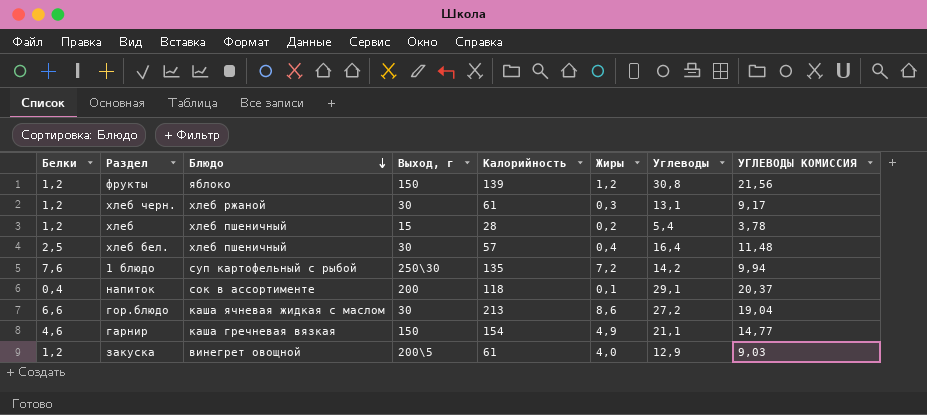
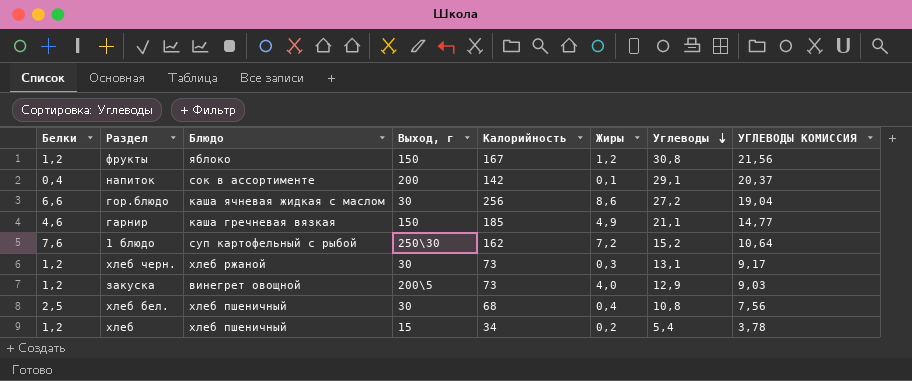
row order: Блюдо descending -> Углеводы descending
фрукты | Калорийность: 139 -> 167
напиток | Калорийность: 118 -> 142
гор.блюдо | Калорийность: 213 -> 256
гарнир | Калорийность: 154 -> 185
1 блюдо | Калорийность: 135 -> 162
1 блюдо | Углеводы: 14,2 -> 15,2
1 блюдо | УГЛЕВОДЫ КОМИССИЯ: 9,94 -> 10,64
хлеб черн. | Калорийность: 61 -> 73
закуска | Калорийность: 61 -> 73
хлеб бел. | Калорийность: 57 -> 68
хлеб бел. | Углеводы: 16,4 -> 10,8
хлеб бел. | УГЛЕВОДЫ КОМИССИЯ: 11,48 -> 7,56
хлеб | Калорийность: 28 -> 34

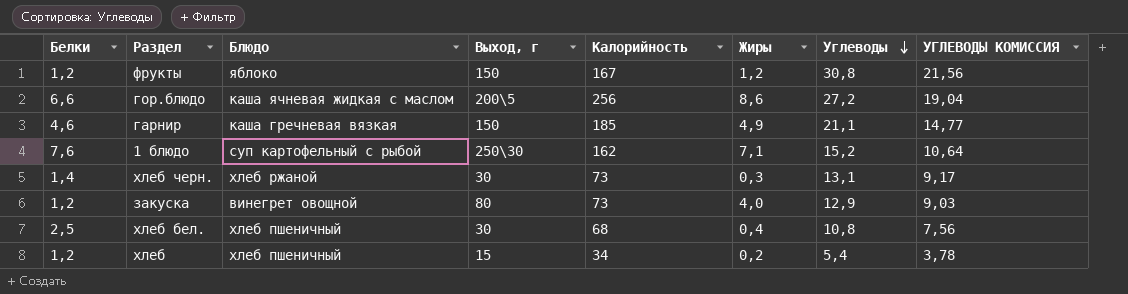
row напиток: 0,4 | сок в ассортименте | 200 | 142 | 0,1 | 29,1 | 20,37 -> none
гор.блюдо | Выход, г: 30 -> 200\5
1 блюдо | Жиры: 7,2 -> 7,1
хлеб черн. | Белки: 1,2 -> 1,4
закуска | Выход, г: 200\5 -> 80

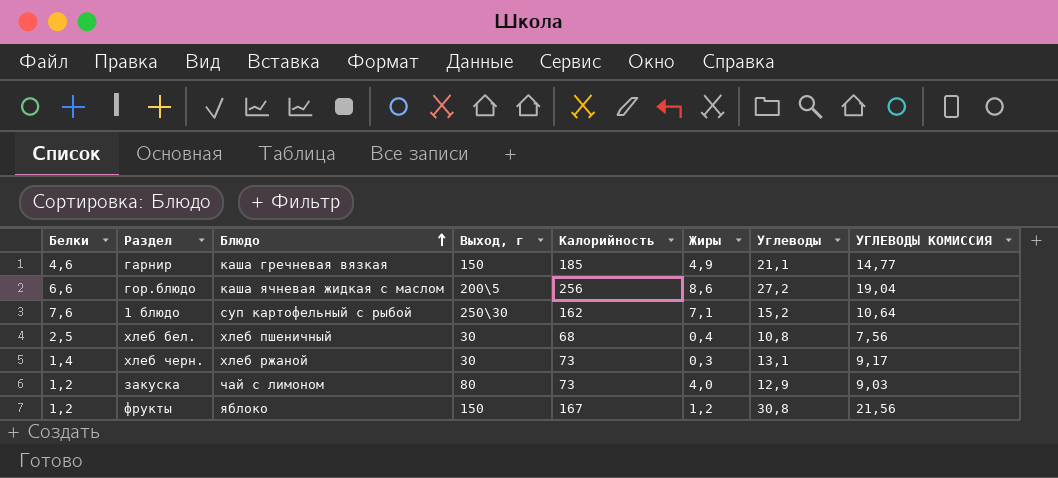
row order: Углеводы descending -> Блюдо ascending
row хлеб: 1,2 | хлеб пшеничный | 15 | 34 | 0,2 | 5,4 | 3,78 -> none
закуска | Блюдо: винегрет овощной -> чай с лимоном

